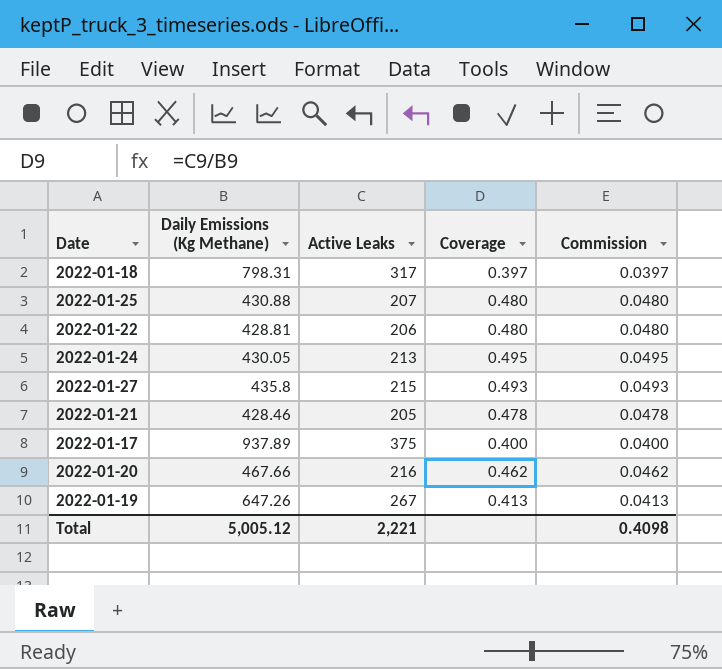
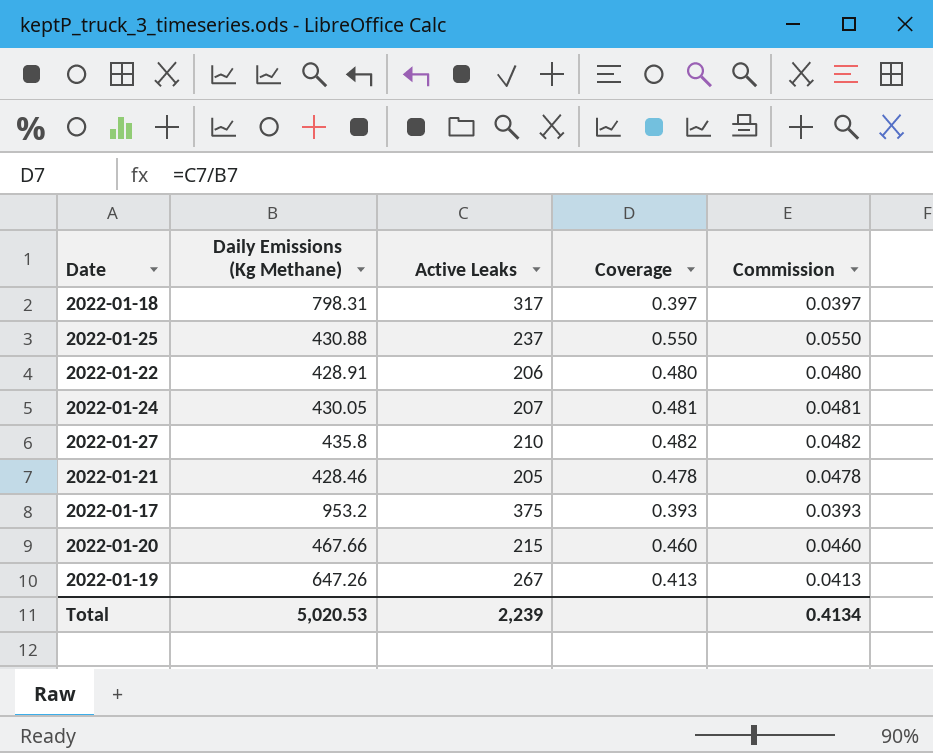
2022-01-25 | Active Leaks: 207 -> 237
2022-01-25 | Coverage: 0.480 -> 0.550
2022-01-25 | Commission: 0.0480 -> 0.0550
2022-01-22 | Daily Emissions (Kg Methane): 428.81 -> 428.91
2022-01-24 | Active Leaks: 213 -> 207
2022-01-24 | Coverage: 0.495 -> 0.481
2022-01-24 | Commission: 0.0495 -> 0.0481
2022-01-27 | Active Leaks: 215 -> 210
2022-01-27 | Coverage: 0.493 -> 0.482
2022-01-27 | Commission: 0.0493 -> 0.0482
2022-01-17 | Daily Emissions (Kg Methane): 937.89 -> 953.2
2022-01-17 | Coverage: 0.400 -> 0.393
2022-01-17 | Commission: 0.0400 -> 0.0393
2022-01-20 | Active Leaks: 216 -> 215
2022-01-20 | Coverage: 0.462 -> 0.460
2022-01-20 | Commission: 0.0462 -> 0.0460
Total | Daily Emissions (Kg Methane): 5,005.12 -> 5,020.53
Total | Active Leaks: 2,221 -> 2,239
Total | Commission: 0.4098 -> 0.4134

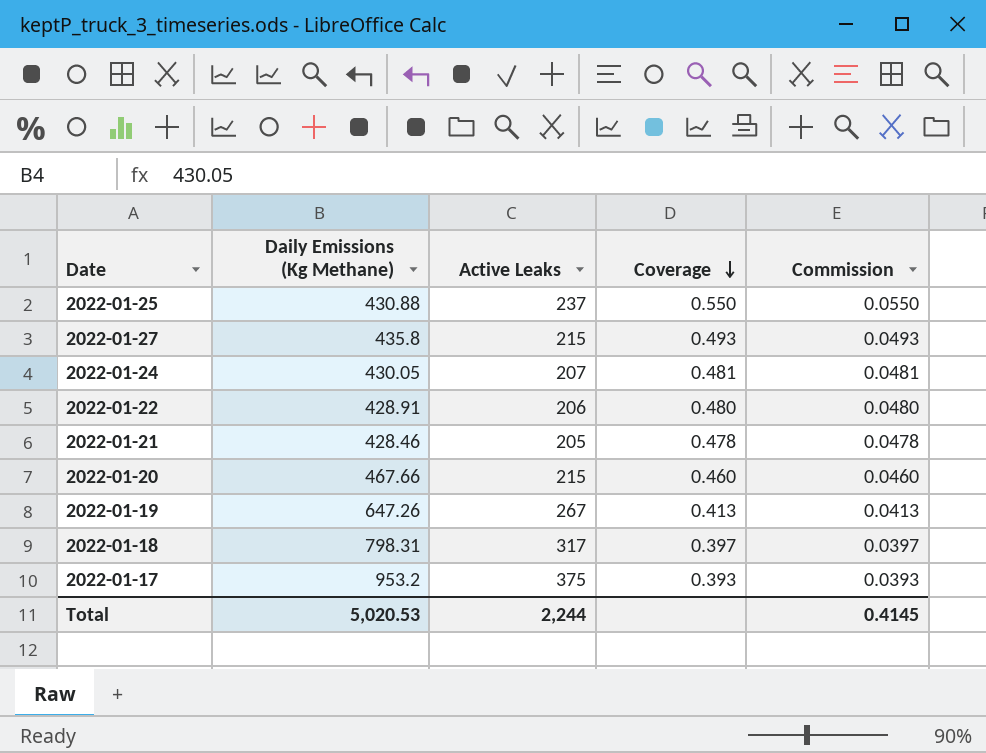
row order: none -> Coverage descending
2022-01-27 | Active Leaks: 210 -> 215
2022-01-27 | Coverage: 0.482 -> 0.493
2022-01-27 | Commission: 0.0482 -> 0.0493
Total | Active Leaks: 2,239 -> 2,244
Total | Commission: 0.4134 -> 0.4145

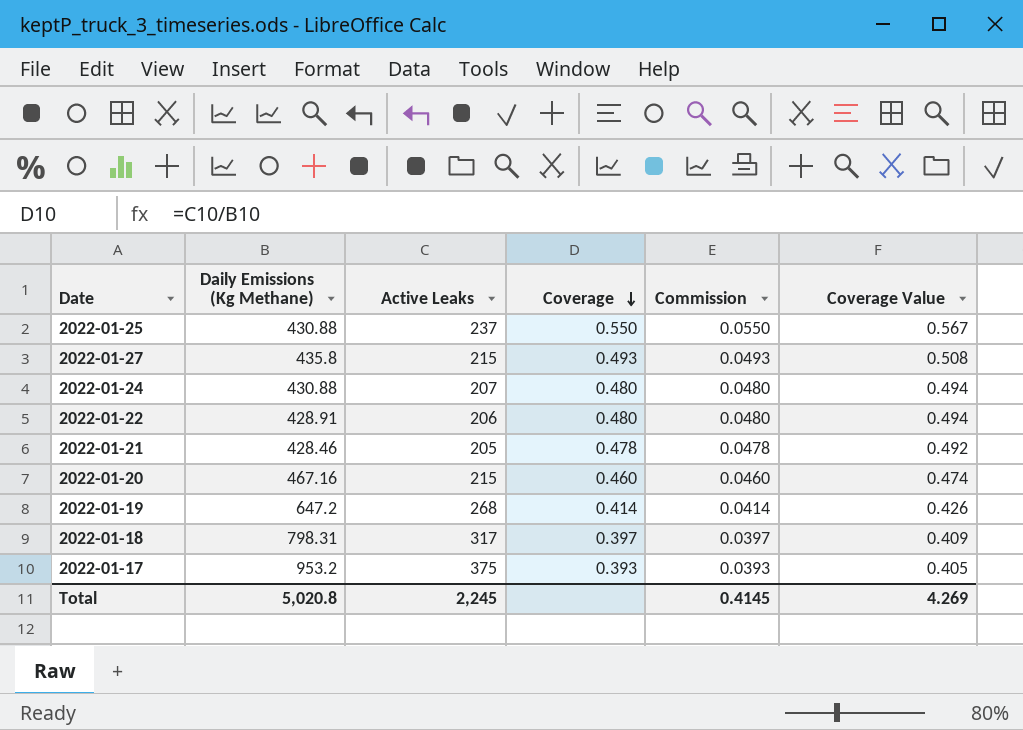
column Coverage Value | formula: none -> [Coverage] * 1.03
2022-01-24 | Daily Emissions (Kg Methane): 430.05 -> 430.88
2022-01-24 | Coverage: 0.481 -> 0.480
2022-01-24 | Commission: 0.0481 -> 0.0480
2022-01-20 | Daily Emissions (Kg Methane): 467.66 -> 467.16
2022-01-19 | Daily Emissions (Kg Methane): 647.26 -> 647.2
2022-01-19 | Active Leaks: 267 -> 268
2022-01-19 | Coverage: 0.413 -> 0.414
2022-01-19 | Commission: 0.0413 -> 0.0414
Total | Daily Emissions (Kg Methane): 5,020.53 -> 5,020.8
Total | Active Leaks: 2,244 -> 2,245

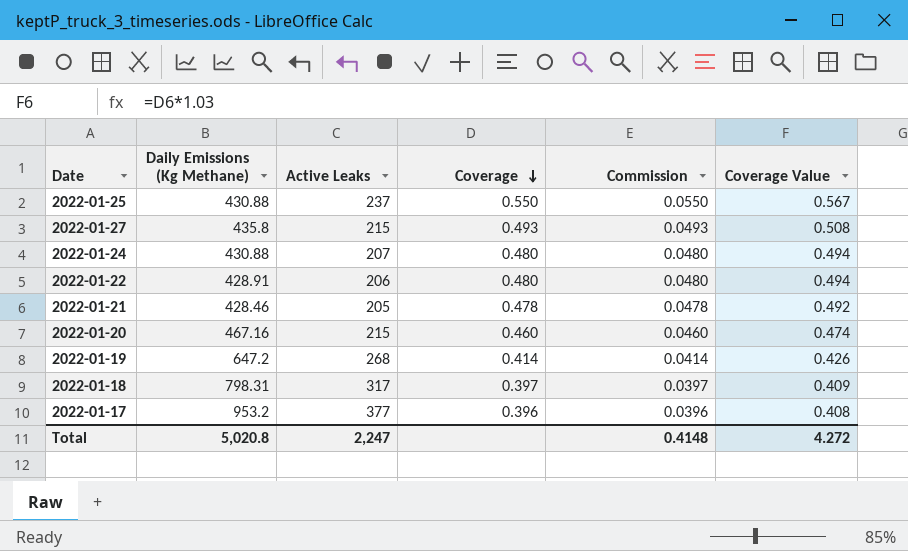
2022-01-17 | Active Leaks: 375 -> 377
2022-01-17 | Coverage: 0.393 -> 0.396
2022-01-17 | Commission: 0.0393 -> 0.0396
2022-01-17 | Coverage Value: 0.405 -> 0.408
Total | Active Leaks: 2,245 -> 2,247
Total | Commission: 0.4145 -> 0.4148
Total | Coverage Value: 4.269 -> 4.272

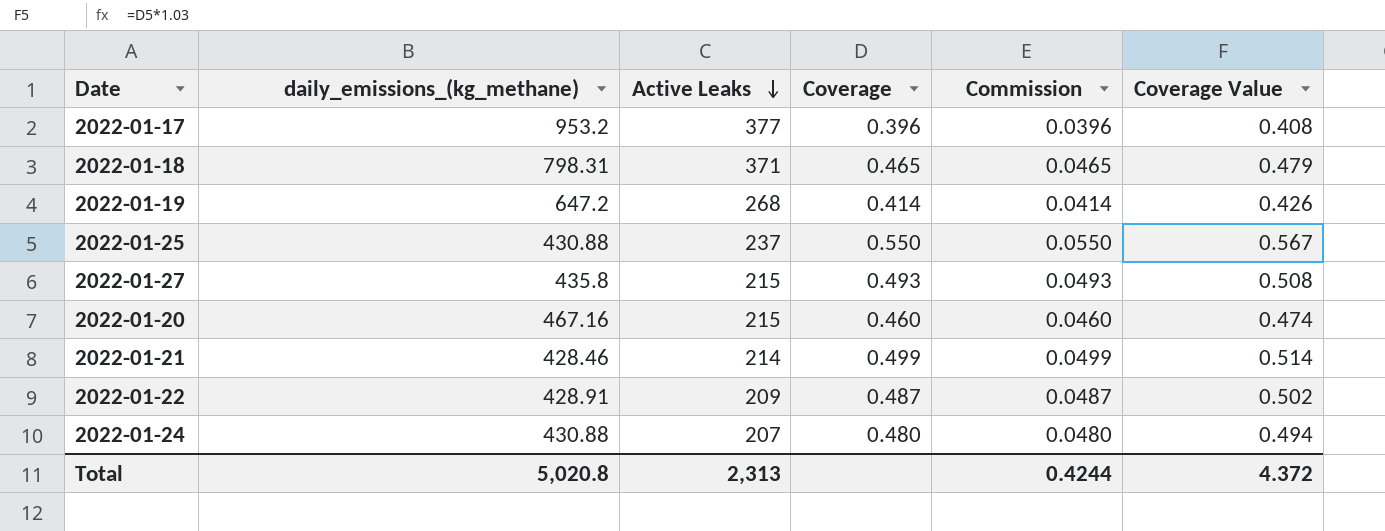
row order: Coverage descending -> Active Leaks descending
column name: Daily Emissions (Kg Methane) -> daily_emissions_(kg_methane)
2022-01-18 | Active Leaks: 317 -> 371
2022-01-18 | Coverage: 0.397 -> 0.465
2022-01-18 | Commission: 0.0397 -> 0.0465
2022-01-18 | Coverage Value: 0.409 -> 0.479
2022-01-21 | Active Leaks: 205 -> 214
2022-01-21 | Coverage: 0.478 -> 0.499
2022-01-21 | Commission: 0.0478 -> 0.0499
2022-01-21 | Coverage Value: 0.492 -> 0.514
2022-01-22 | Active Leaks: 206 -> 209
2022-01-22 | Coverage: 0.480 -> 0.487
2022-01-22 | Commission: 0.0480 -> 0.0487
2022-01-22 | Coverage Value: 0.494 -> 0.502
Total | Active Leaks: 2,247 -> 2,313
Total | Commission: 0.4148 -> 0.4244
Total | Coverage Value: 4.272 -> 4.372

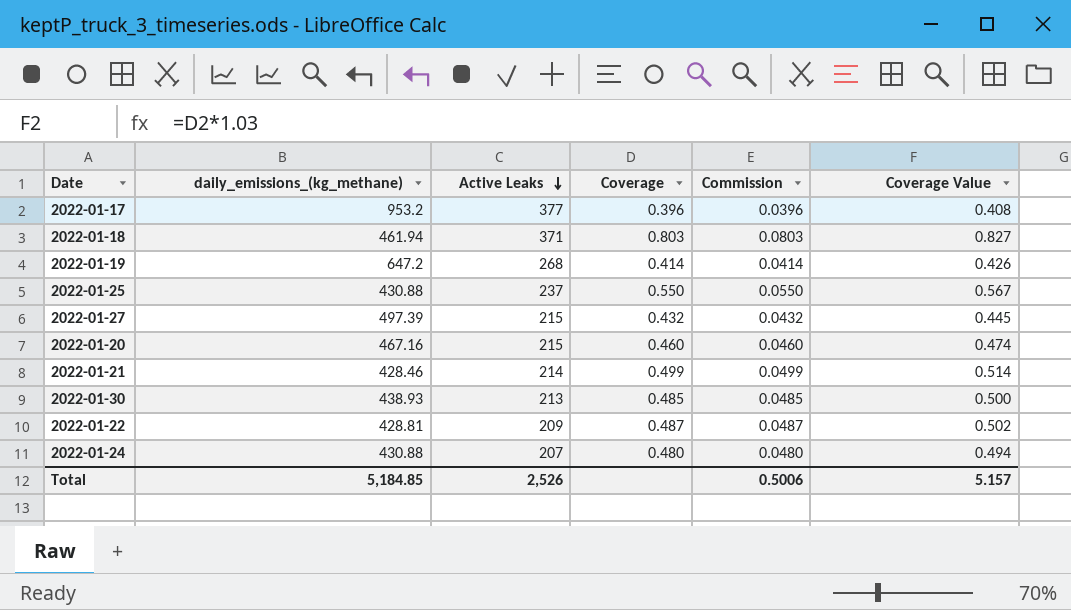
2022-01-18 | daily_emissions_(kg_methane): 798.31 -> 461.94
2022-01-18 | Coverage: 0.465 -> 0.803
2022-01-18 | Commission: 0.0465 -> 0.0803
2022-01-18 | Coverage Value: 0.479 -> 0.827
2022-01-27 | daily_emissions_(kg_methane): 435.8 -> 497.39
2022-01-27 | Coverage: 0.493 -> 0.432
2022-01-27 | Commission: 0.0493 -> 0.0432
2022-01-27 | Coverage Value: 0.508 -> 0.445
row 2022-01-30: none -> 438.93 | 213 | 0.485 | 0.0485 | 0.500
2022-01-22 | daily_emissions_(kg_methane): 428.91 -> 428.81
Total | daily_emissions_(kg_methane): 5,020.8 -> 5,184.85
Total | Active Leaks: 2,313 -> 2,526
Total | Commission: 0.4244 -> 0.5006
Total | Coverage Value: 4.372 -> 5.157

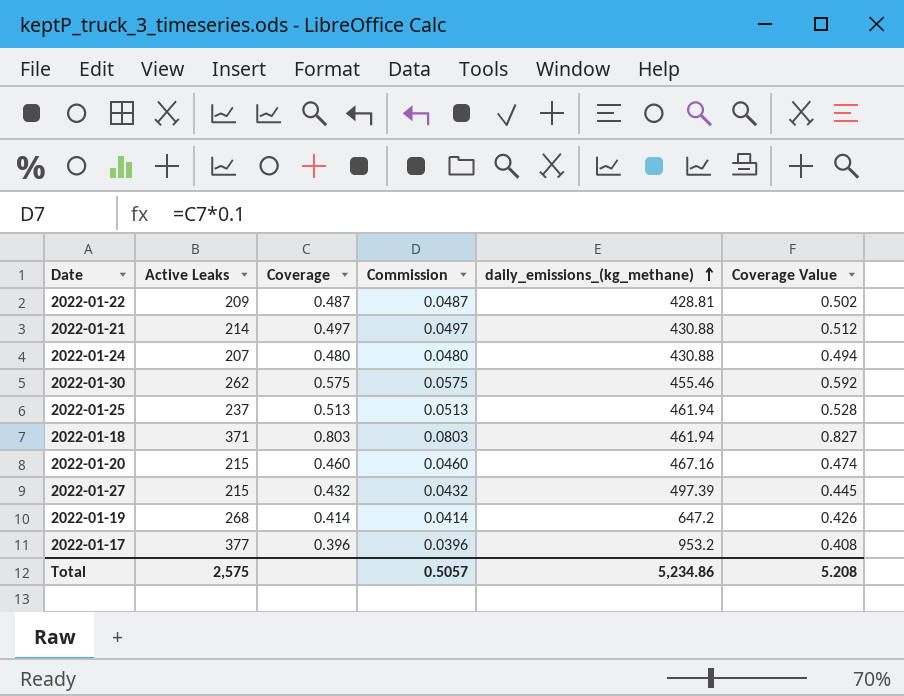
row order: Active Leaks descending -> daily_emissions_(kg_methane) ascending
column daily_emissions_(kg_methane) | position: 2 -> 5
2022-01-21 | Coverage: 0.499 -> 0.497
2022-01-21 | Commission: 0.0499 -> 0.0497
2022-01-21 | daily_emissions_(kg_methane): 428.46 -> 430.88
2022-01-21 | Coverage Value: 0.514 -> 0.512
2022-01-30 | Active Leaks: 213 -> 262
2022-01-30 | Coverage: 0.485 -> 0.575
2022-01-30 | Commission: 0.0485 -> 0.0575
2022-01-30 | daily_emissions_(kg_methane): 438.93 -> 455.46
2022-01-30 | Coverage Value: 0.500 -> 0.592
2022-01-25 | Coverage: 0.550 -> 0.513
2022-01-25 | Commission: 0.0550 -> 0.0513
2022-01-25 | daily_emissions_(kg_methane): 430.88 -> 461.94
2022-01-25 | Coverage Value: 0.567 -> 0.528
Total | Active Leaks: 2,526 -> 2,575
Total | Commission: 0.5006 -> 0.5057
Total | daily_emissions_(kg_methane): 5,184.85 -> 5,234.86
Total | Coverage Value: 5.157 -> 5.208

